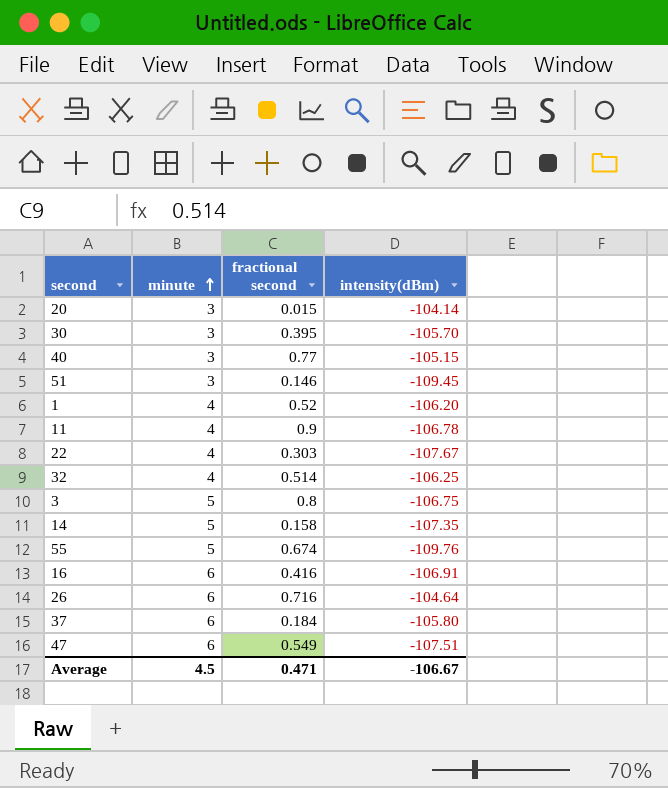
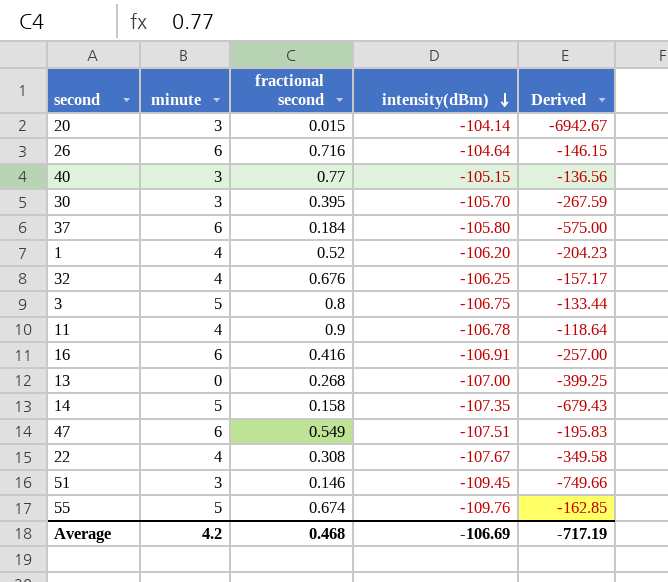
row order: minute ascending -> intensity(dBm) descending
column Derived | formula: none -> [intensity(dBm)] / [fractional second]
32 | fractional second: 0.514 -> 0.676
row 13: none -> 0 | 0.268 | -107.00 | -399.25
22 | fractional second: 0.303 -> 0.308
Average | minute: 4.5 -> 4.2
Average | fractional second: 0.471 -> 0.468
Average | intensity(dBm): -106.67 -> -106.69

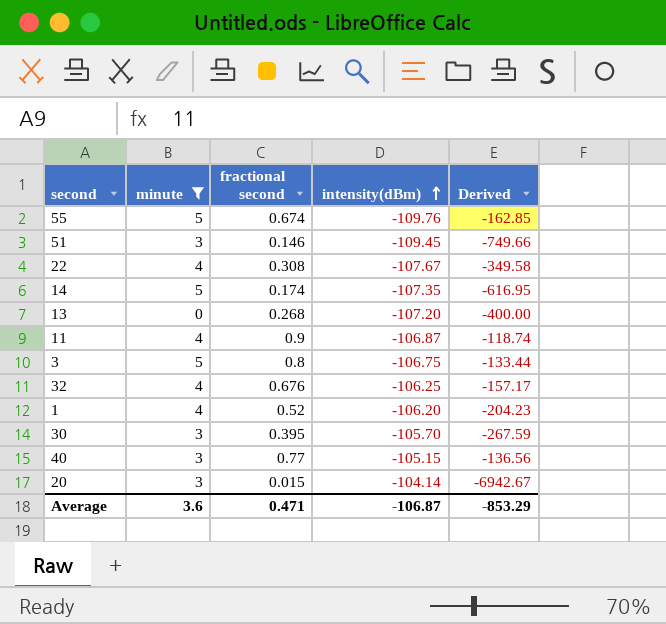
filter: none -> minute != 6
row order: intensity(dBm) descending -> intensity(dBm) ascending
14 | fractional second: 0.158 -> 0.174
14 | Derived: -679.43 -> -616.95
13 | intensity(dBm): -107.00 -> -107.20
13 | Derived: -399.25 -> -400.00
11 | intensity(dBm): -106.78 -> -106.87
11 | Derived: -118.64 -> -118.74
Average | minute: 4.2 -> 3.6
Average | fractional second: 0.468 -> 0.471
Average | intensity(dBm): -106.69 -> -106.87
Average | Derived: -717.19 -> -853.29

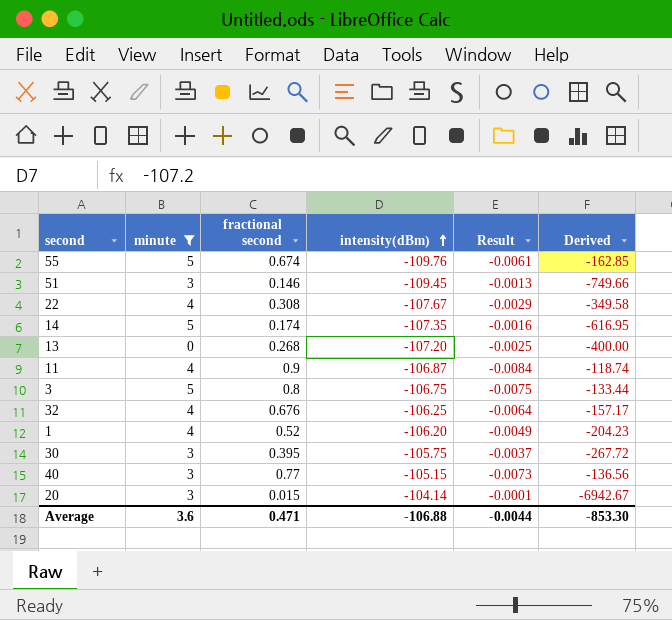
column Result | formula: none -> [fractional second] / [intensity(dBm)]
30 | intensity(dBm): -105.70 -> -105.75
30 | Derived: -267.59 -> -267.72
Average | intensity(dBm): -106.87 -> -106.88
Average | Derived: -853.29 -> -853.30

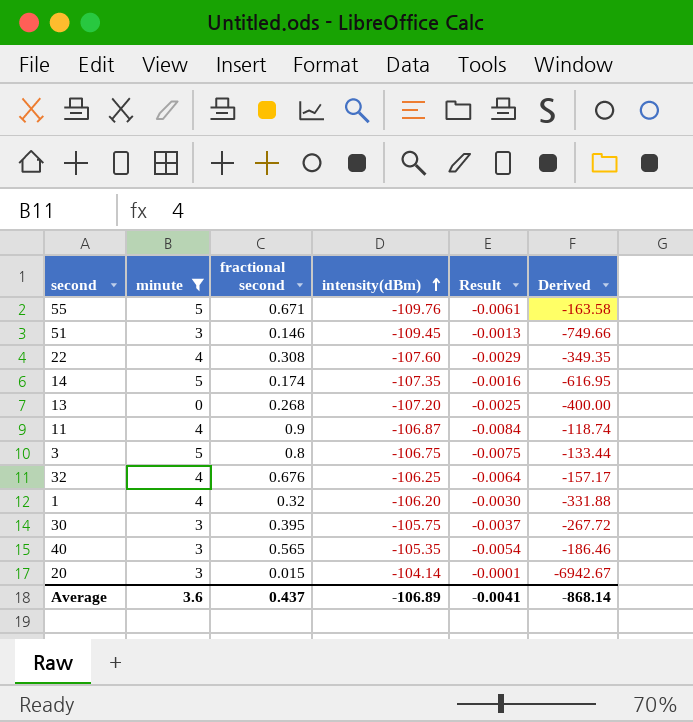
55 | fractional second: 0.674 -> 0.671
55 | Derived: -162.85 -> -163.58
22 | intensity(dBm): -107.67 -> -107.60
22 | Derived: -349.58 -> -349.35
1 | fractional second: 0.52 -> 0.32
1 | Result: -0.0049 -> -0.0030
1 | Derived: -204.23 -> -331.88
40 | fractional second: 0.77 -> 0.565
40 | intensity(dBm): -105.15 -> -105.35
40 | Result: -0.0073 -> -0.0054
40 | Derived: -136.56 -> -186.46
Average | fractional second: 0.471 -> 0.437
Average | intensity(dBm): -106.88 -> -106.89
Average | Result: -0.0044 -> -0.0041
Average | Derived: -853.30 -> -868.14

